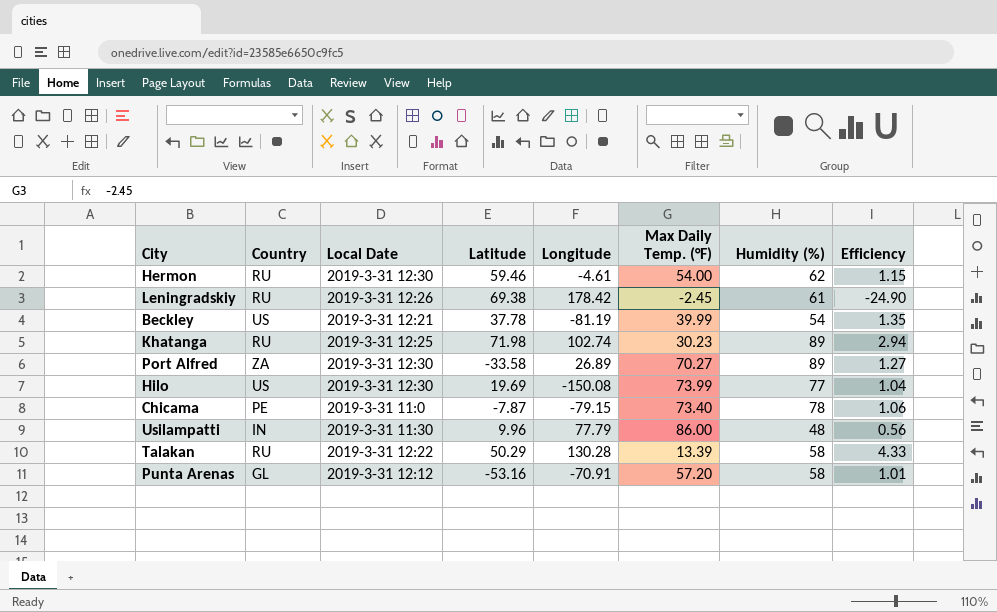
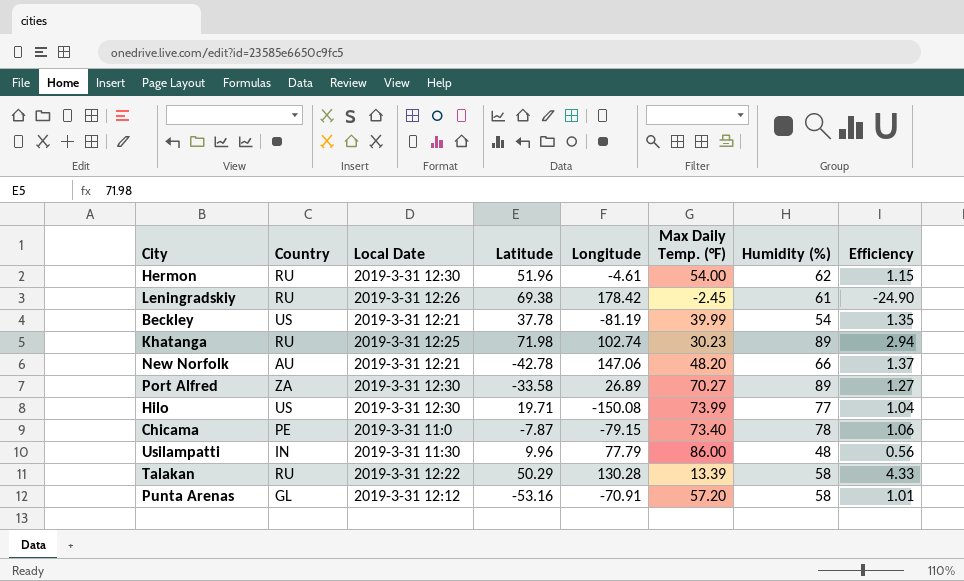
Hermon | Latitude: 59.46 -> 51.96
row New Norfolk: none -> AU | 2019-3-31 12:21 | -42.78 | 147.06 | 48.20 | 66 | 1.37
Hilo | Latitude: 19.69 -> 19.71

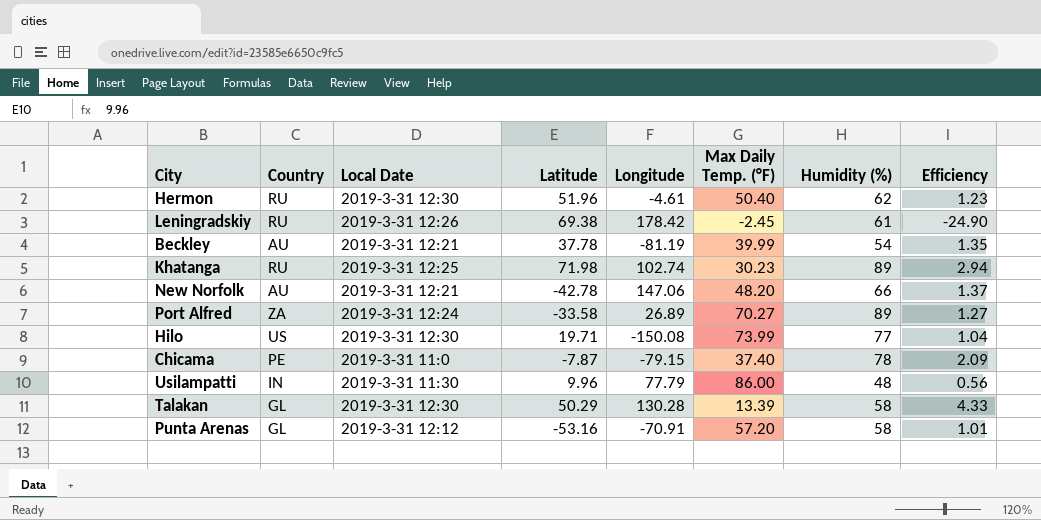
Hermon | Max Daily Temp. (°F): 54.00 -> 50.40
Hermon | Efficiency: 1.15 -> 1.23
Beckley | Country: US -> AU
Port Alfred | Local Date: 2019-3-31 12:30 -> 2019-3-31 12:24
Chicama | Max Daily Temp. (°F): 73.40 -> 37.40
Chicama | Efficiency: 1.06 -> 2.09
Talakan | Country: RU -> GL
Talakan | Local Date: 2019-3-31 12:22 -> 2019-3-31 12:30

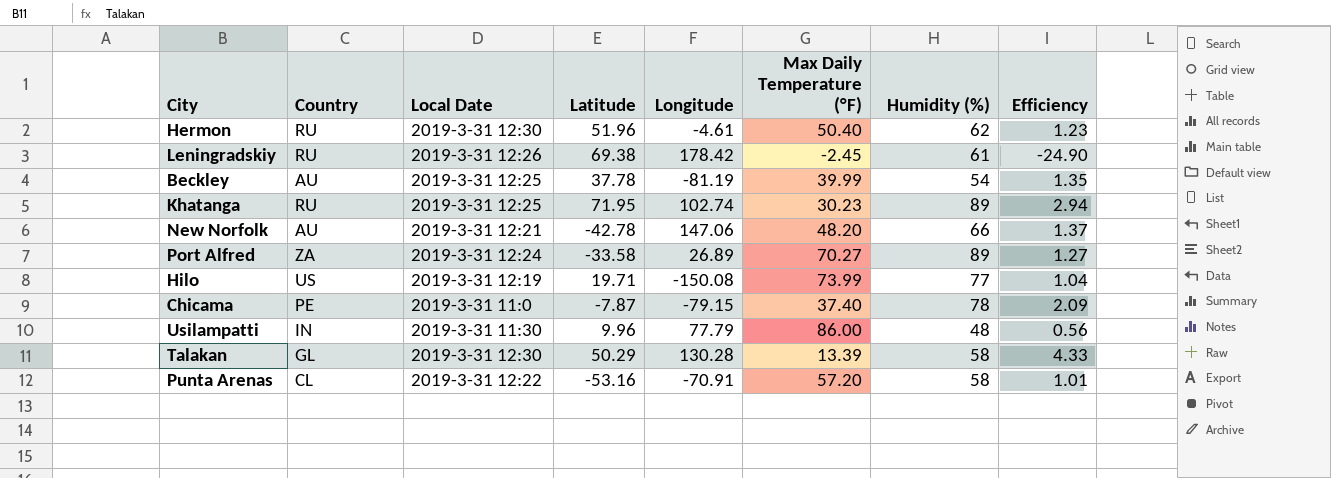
column name: Max Daily Temp. (°F) -> Max Daily Temperature (°F)
Beckley | Local Date: 2019-3-31 12:21 -> 2019-3-31 12:25
Khatanga | Latitude: 71.98 -> 71.95
Hilo | Local Date: 2019-3-31 12:30 -> 2019-3-31 12:19
Punta Arenas | Country: GL -> CL
Punta Arenas | Local Date: 2019-3-31 12:12 -> 2019-3-31 12:22

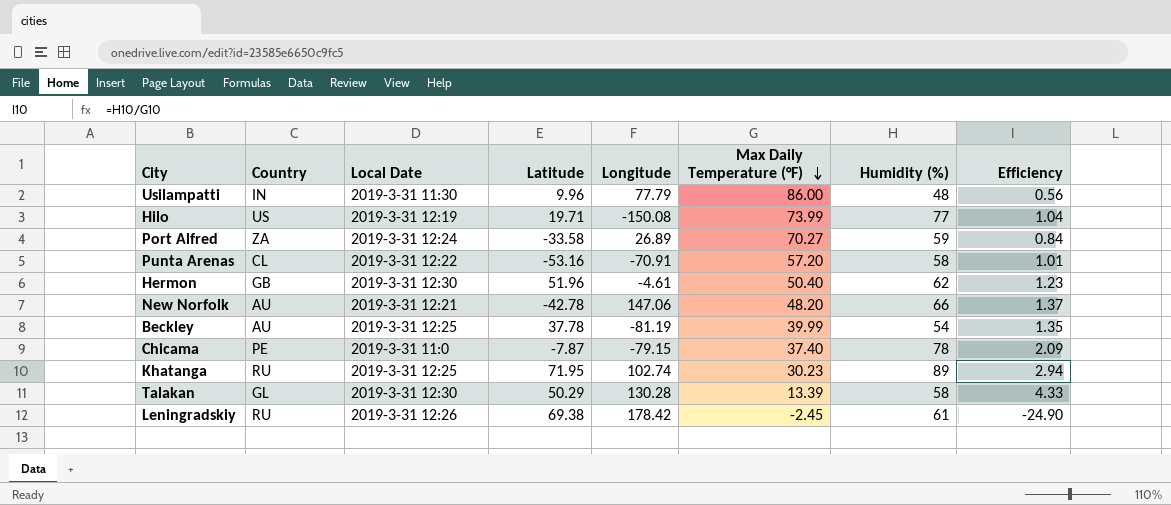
row order: none -> Max Daily Temperature (°F) descending
Port Alfred | Humidity (%): 89 -> 59
Port Alfred | Efficiency: 1.27 -> 0.84
Hermon | Country: RU -> GB

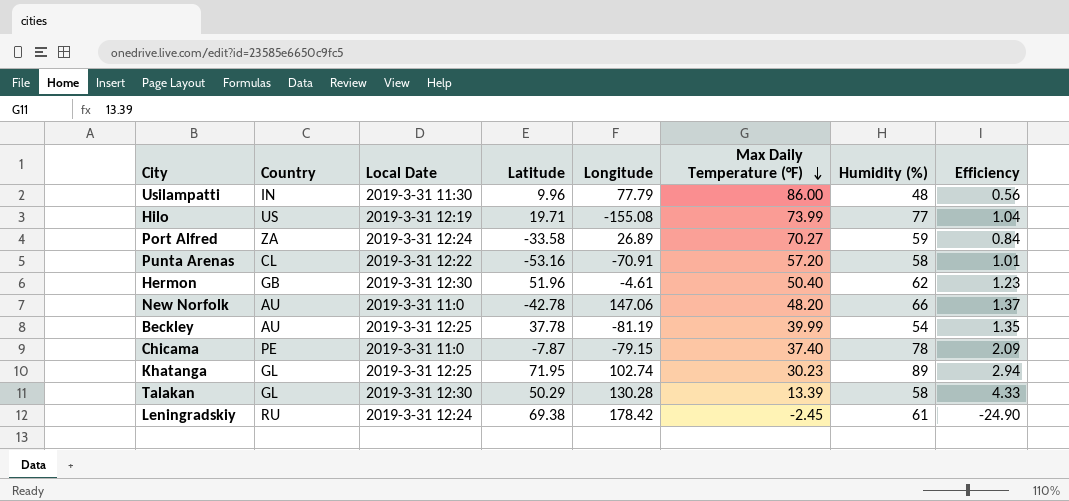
Hilo | Longitude: -150.08 -> -155.08
New Norfolk | Local Date: 2019-3-31 12:21 -> 2019-3-31 11:0
Khatanga | Country: RU -> GL
Leningradskiy | Local Date: 2019-3-31 12:26 -> 2019-3-31 12:24

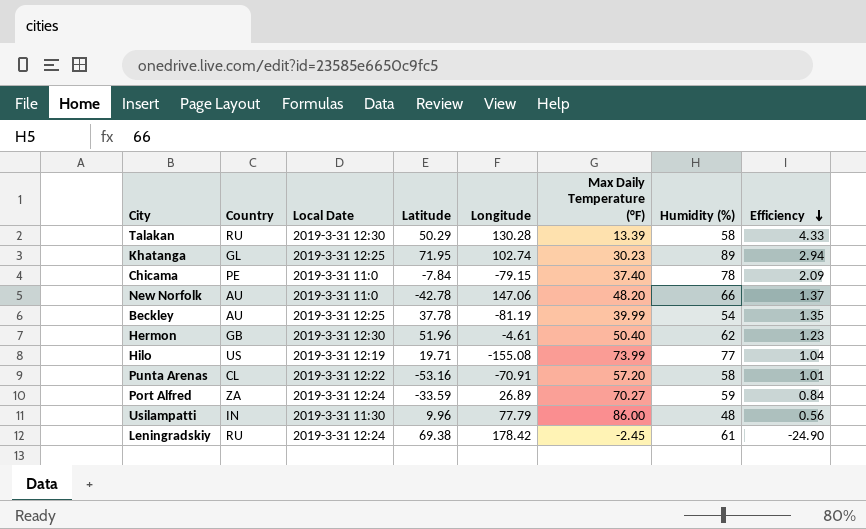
row order: Max Daily Temperature (°F) descending -> Efficiency descending
Talakan | Country: GL -> RU
Chicama | Latitude: -7.87 -> -7.84
Port Alfred | Latitude: -33.58 -> -33.59

